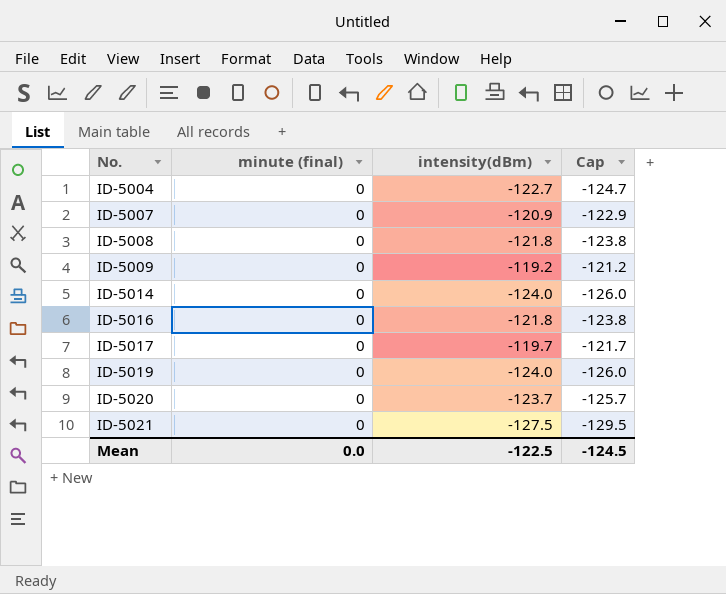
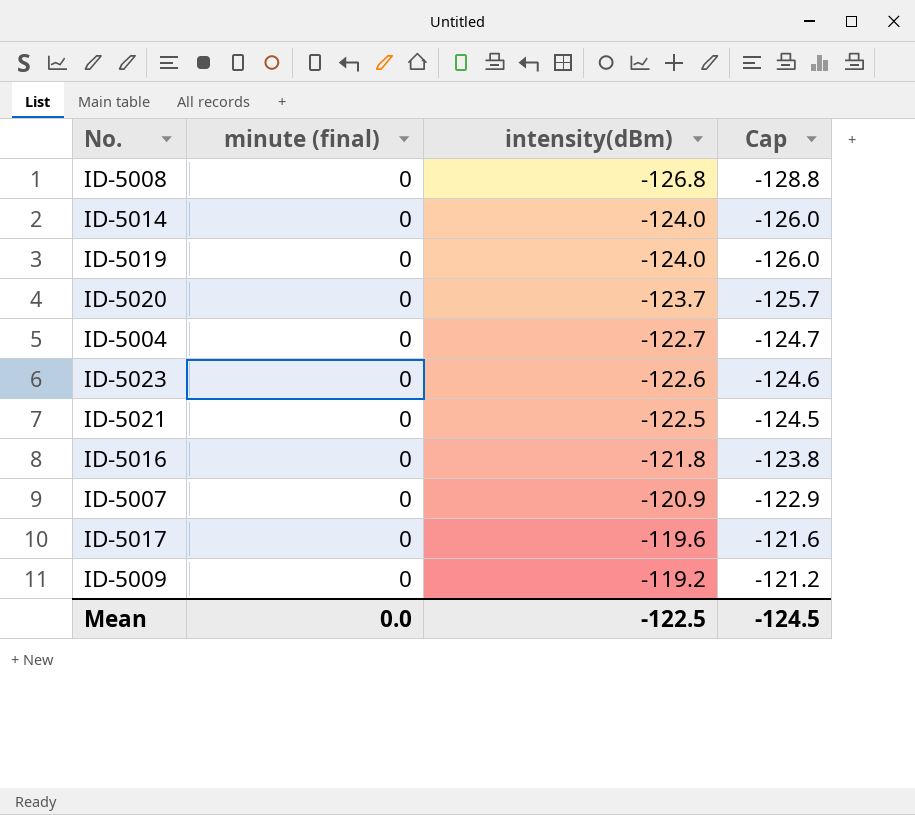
row order: No. ascending -> intensity(dBm) ascending
ID-5008 | intensity(dBm): -121.8 -> -126.8
ID-5008 | Cap: -123.8 -> -128.8
row ID-5023: none -> 0 | -122.6 | -124.6
ID-5021 | intensity(dBm): -127.5 -> -122.5
ID-5021 | Cap: -129.5 -> -124.5
ID-5017 | intensity(dBm): -119.7 -> -119.6
ID-5017 | Cap: -121.7 -> -121.6

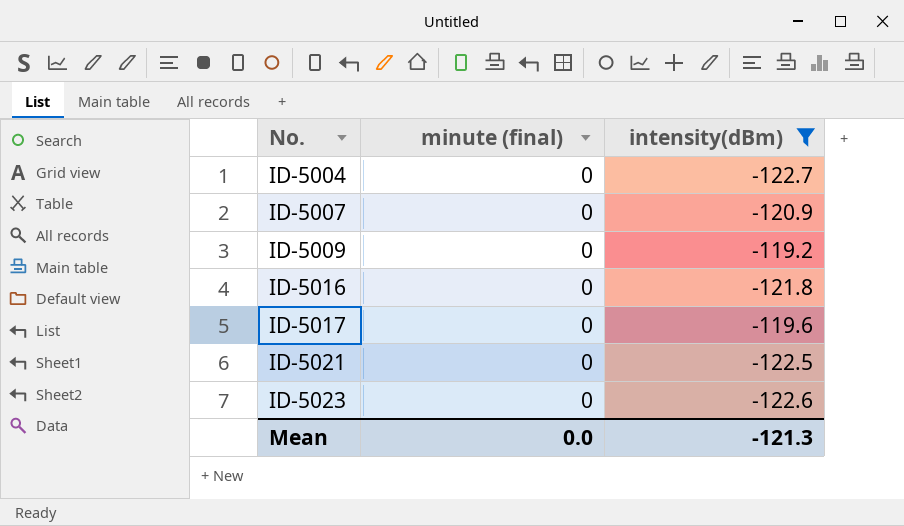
filter: none -> intensity(dBm) >= -122.7
row order: intensity(dBm) ascending -> No. ascending
column Cap | formula: [intensity(dBm)] - 2 -> none
Mean | intensity(dBm): -122.5 -> -121.3

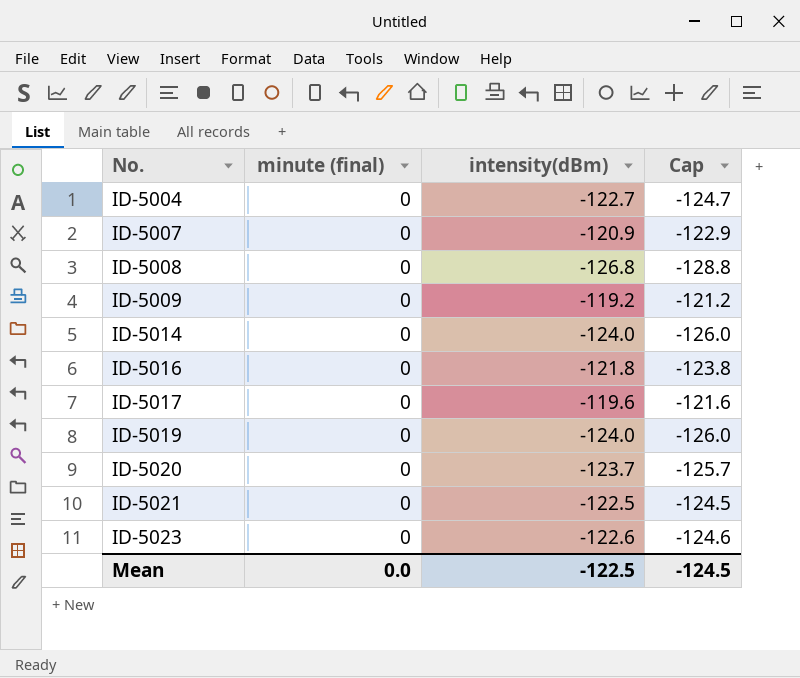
filter: intensity(dBm) >= -122.7 -> none
column Cap | formula: none -> [intensity(dBm)] - 2
Mean | intensity(dBm): -121.3 -> -122.5

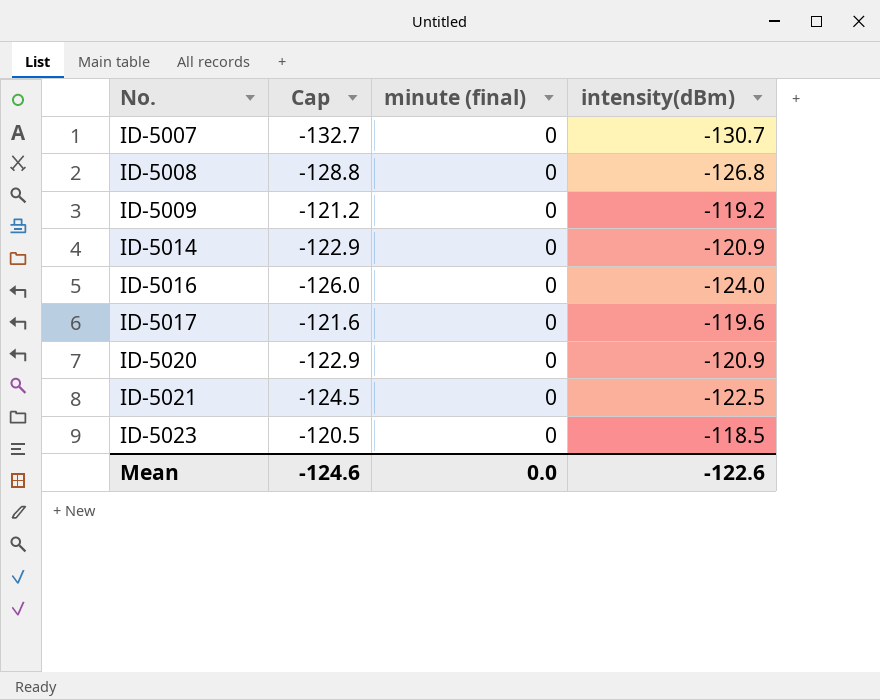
column Cap | position: 4 -> 2
row ID-5004: 0 | -122.7 | -124.7 -> none
row ID-5019: 0 | -124.0 | -126.0 -> none
ID-5007 | Cap: -122.9 -> -132.7
ID-5007 | intensity(dBm): -120.9 -> -130.7
ID-5014 | Cap: -126.0 -> -122.9
ID-5014 | intensity(dBm): -124.0 -> -120.9
ID-5016 | Cap: -123.8 -> -126.0
ID-5016 | intensity(dBm): -121.8 -> -124.0
ID-5020 | Cap: -125.7 -> -122.9
ID-5020 | intensity(dBm): -123.7 -> -120.9
ID-5023 | Cap: -124.6 -> -120.5
ID-5023 | intensity(dBm): -122.6 -> -118.5
Mean | Cap: -124.5 -> -124.6
Mean | intensity(dBm): -122.5 -> -122.6

